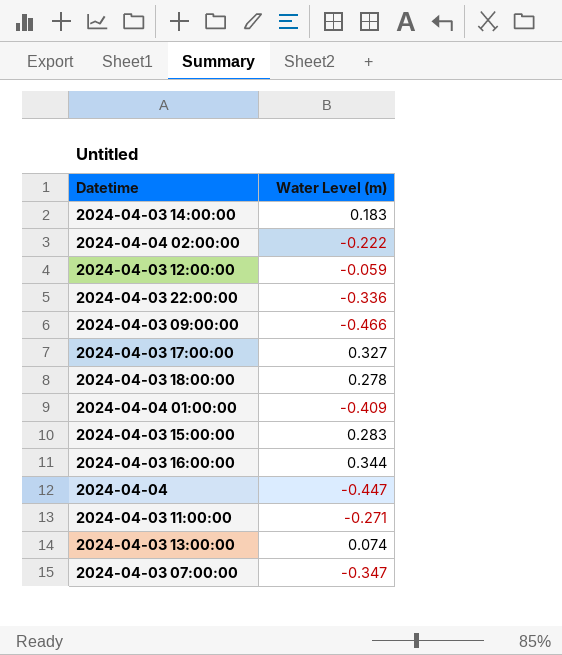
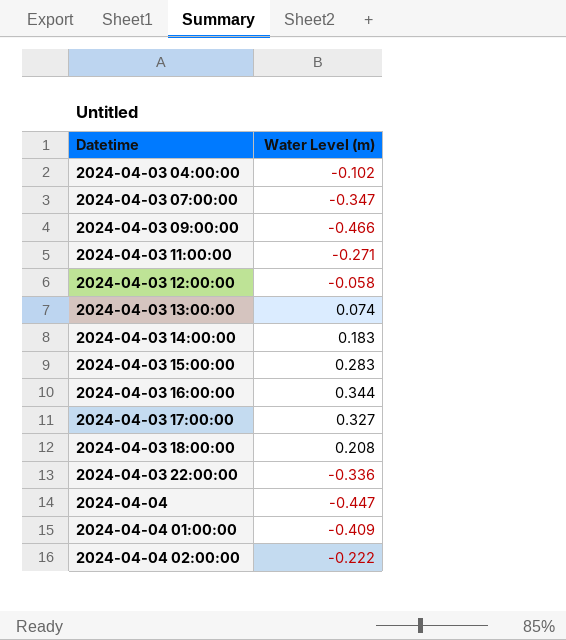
row order: none -> Datetime ascending
row 2024-04-03 04:00:00: none -> -0.102
2024-04-03 12:00:00 | Water Level (m): -0.059 -> -0.058
2024-04-03 18:00:00 | Water Level (m): 0.278 -> 0.208

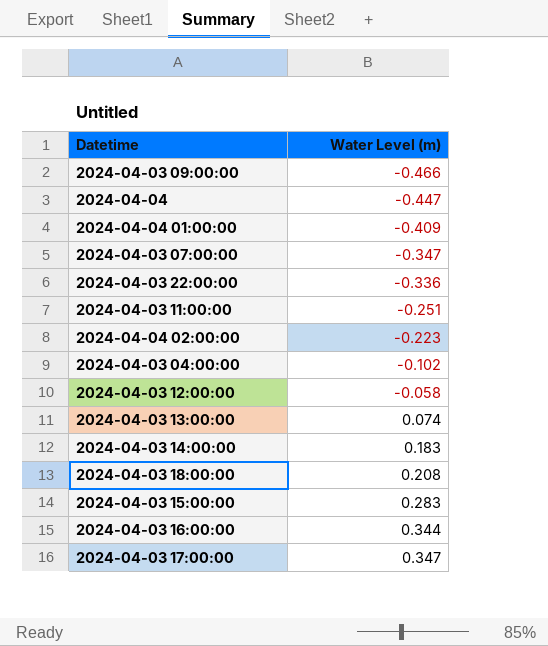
row order: Datetime ascending -> Water Level (m) ascending
2024-04-03 11:00:00 | Water Level (m): -0.271 -> -0.251
2024-04-04 02:00:00 | Water Level (m): -0.222 -> -0.223
2024-04-03 17:00:00 | Water Level (m): 0.327 -> 0.347

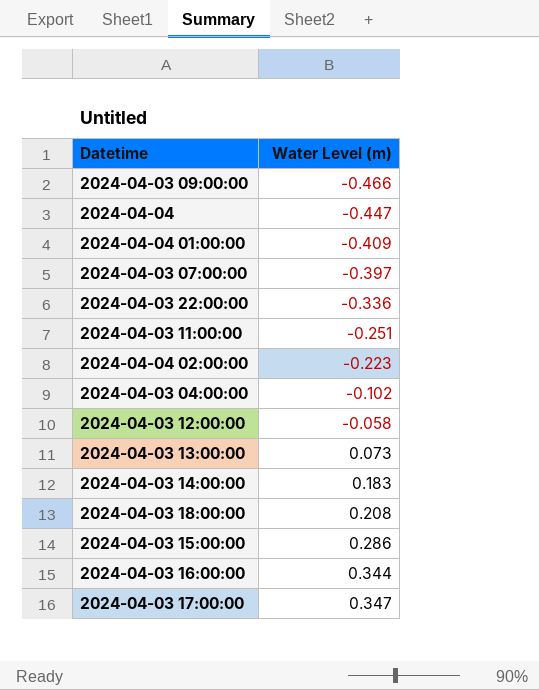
2024-04-03 07:00:00 | Water Level (m): -0.347 -> -0.397
2024-04-03 13:00:00 | Water Level (m): 0.074 -> 0.073
2024-04-03 15:00:00 | Water Level (m): 0.283 -> 0.286

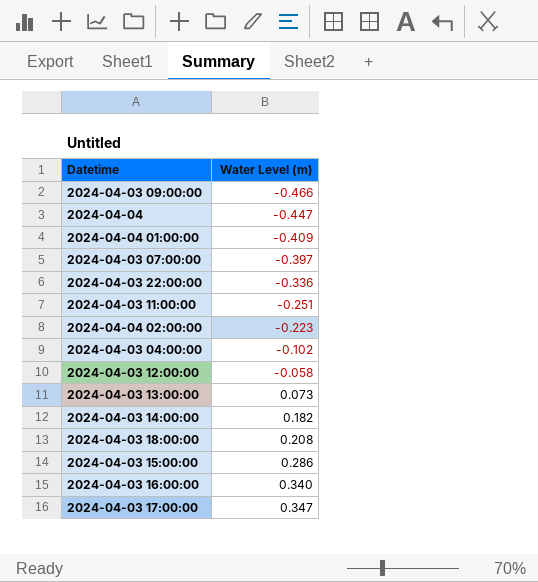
2024-04-03 14:00:00 | Water Level (m): 0.183 -> 0.182
2024-04-03 16:00:00 | Water Level (m): 0.344 -> 0.340

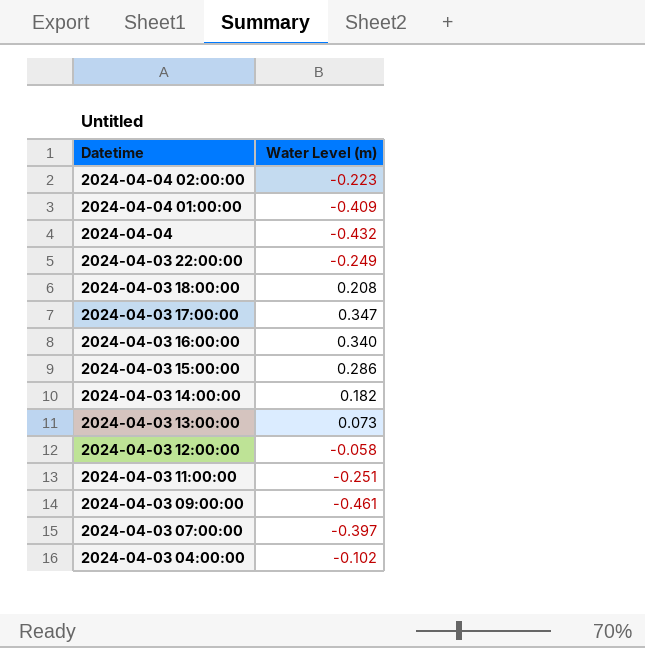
row order: Water Level (m) ascending -> Datetime descending
2024-04-04 | Water Level (m): -0.447 -> -0.432
2024-04-03 22:00:00 | Water Level (m): -0.336 -> -0.249
2024-04-03 09:00:00 | Water Level (m): -0.466 -> -0.461

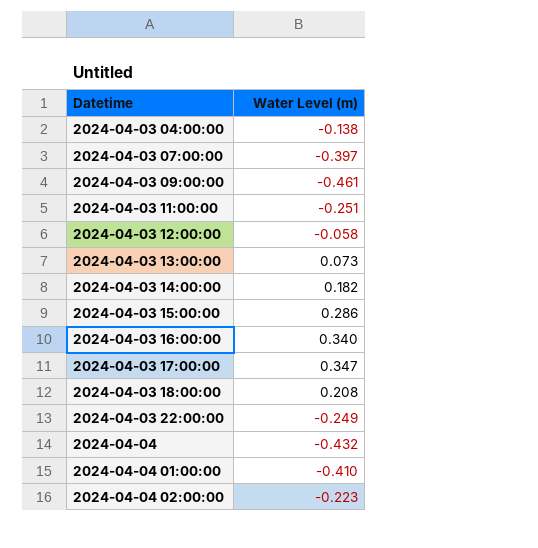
row order: Datetime descending -> Datetime ascending
2024-04-03 04:00:00 | Water Level (m): -0.102 -> -0.138
2024-04-04 01:00:00 | Water Level (m): -0.409 -> -0.410

